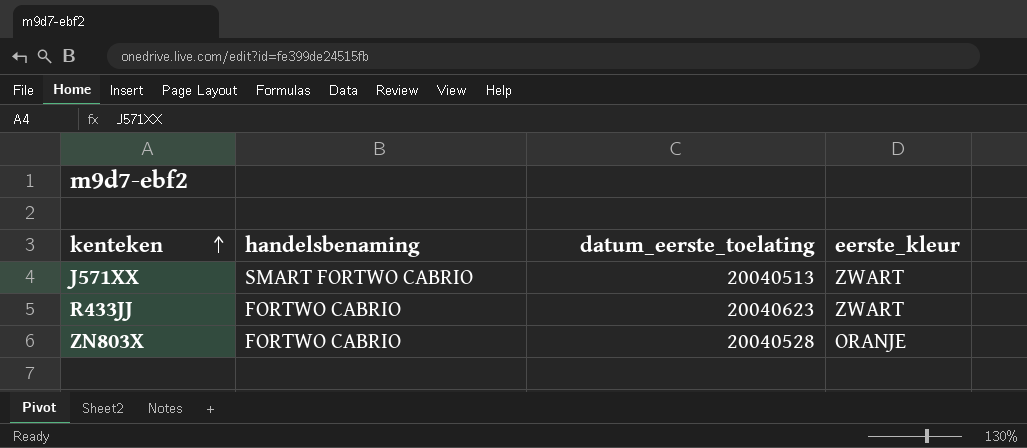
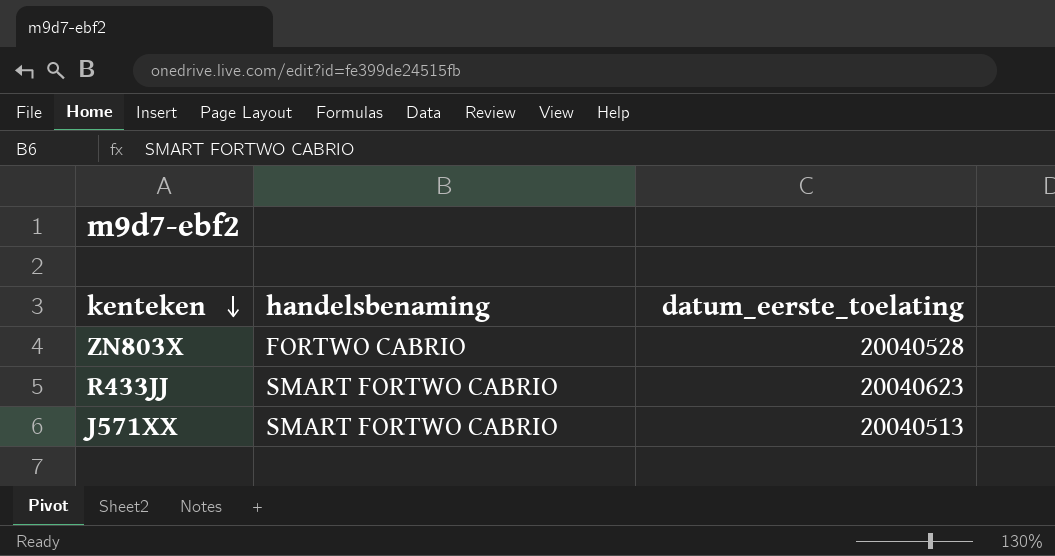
row order: kenteken ascending -> kenteken descending
column eerste_kleur | position: 4 -> none
R433JJ | handelsbenaming: FORTWO CABRIO -> SMART FORTWO CABRIO

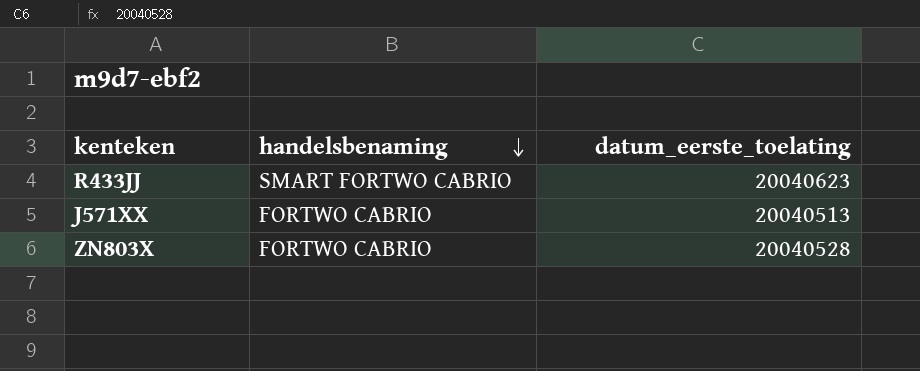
row order: kenteken descending -> handelsbenaming descending
J571XX | handelsbenaming: SMART FORTWO CABRIO -> FORTWO CABRIO

